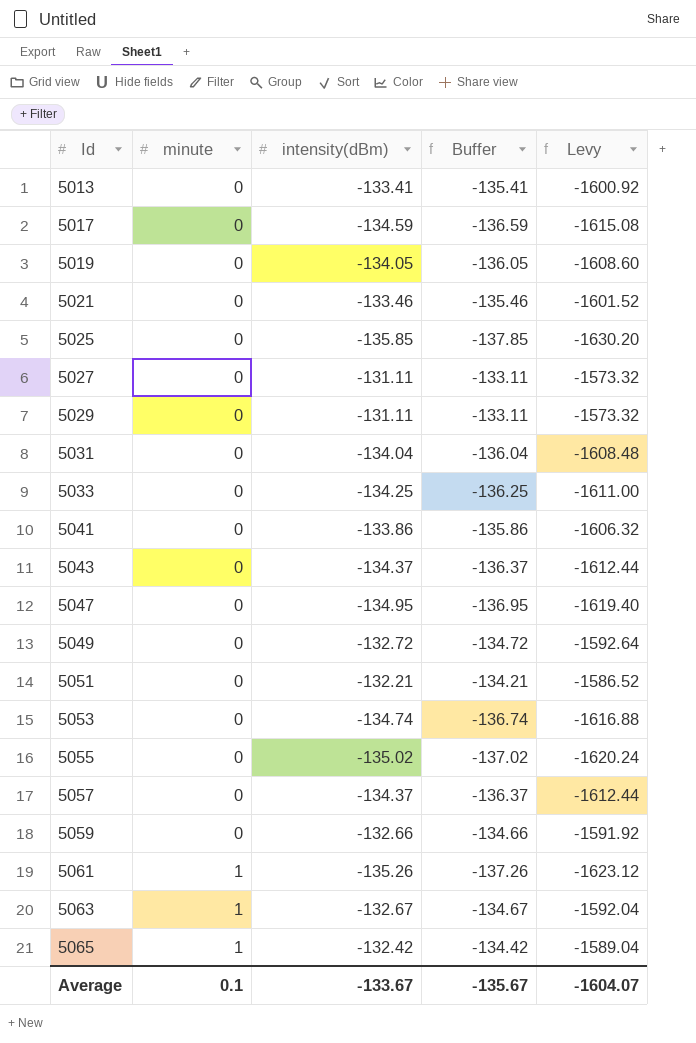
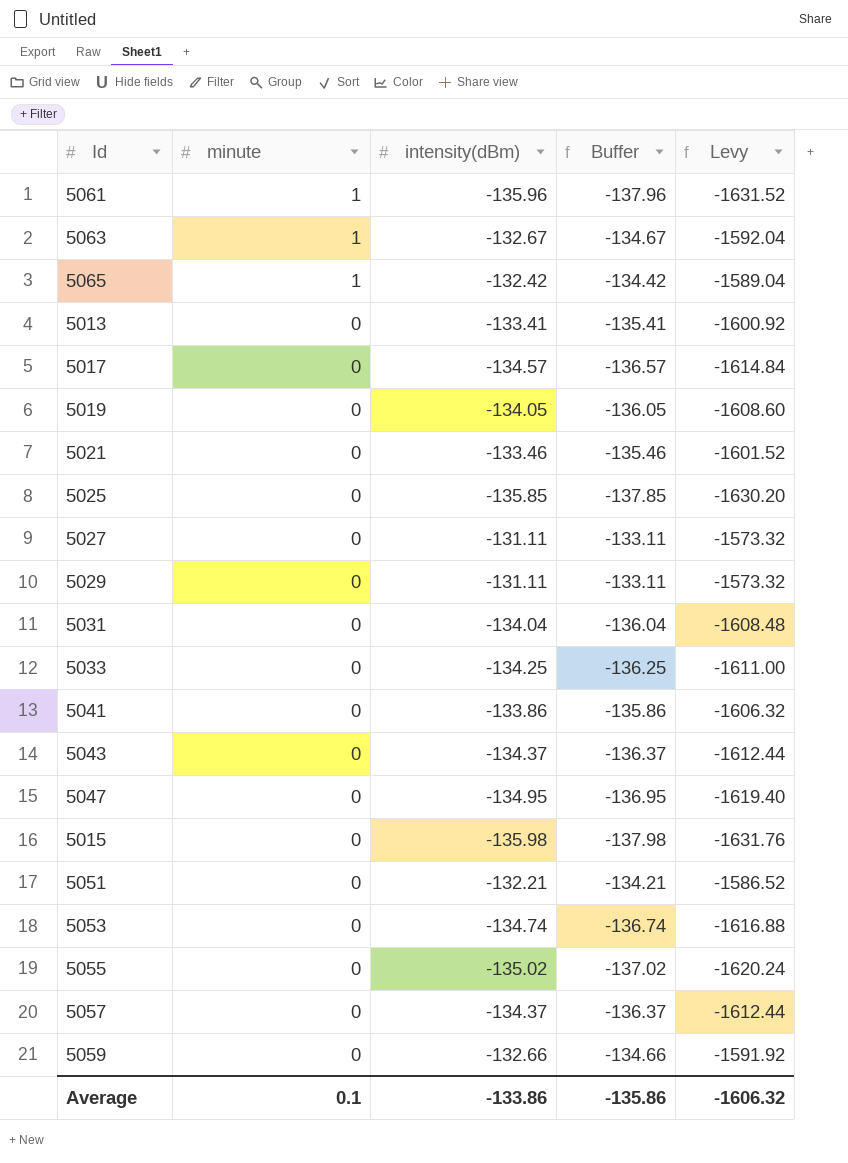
row order: Id ascending -> minute descending
row 5049: 0 | -132.72 | -134.72 | -1592.64 -> none
5061 | intensity(dBm): -135.26 -> -135.96
5061 | Buffer: -137.26 -> -137.96
5061 | Levy: -1623.12 -> -1631.52
5017 | intensity(dBm): -134.59 -> -134.57
5017 | Buffer: -136.59 -> -136.57
5017 | Levy: -1615.08 -> -1614.84
row 5015: none -> 0 | -135.98 | -137.98 | -1631.76
Average | intensity(dBm): -133.67 -> -133.86
Average | Buffer: -135.67 -> -135.86
Average | Levy: -1604.07 -> -1606.32

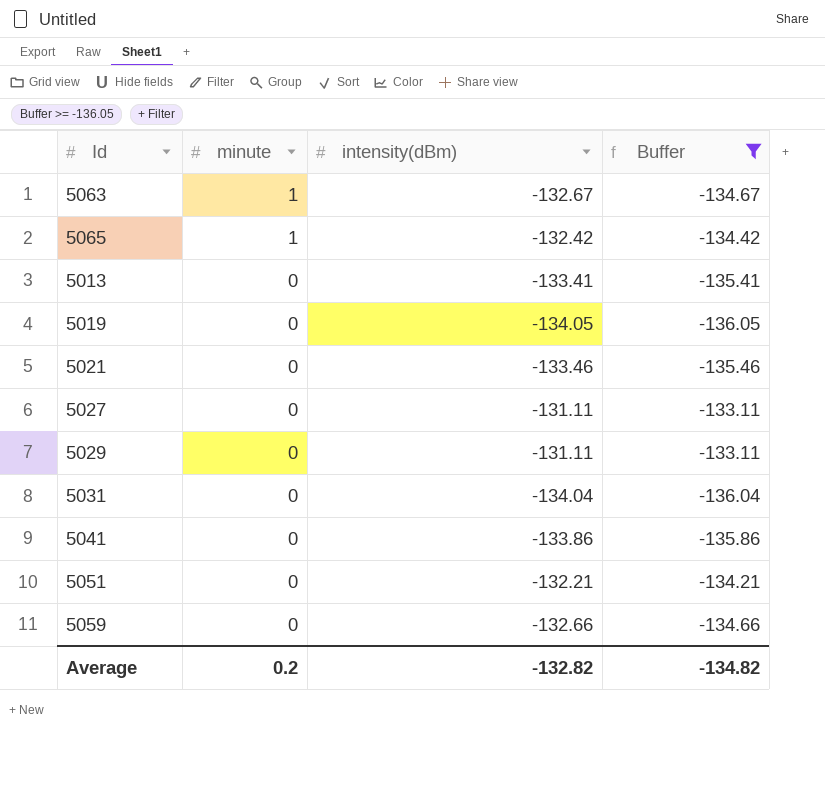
filter: none -> Buffer >= -136.05
column Levy | formula: [intensity(dBm)] * 12 -> none
Average | minute: 0.1 -> 0.2
Average | intensity(dBm): -133.86 -> -132.82
Average | Buffer: -135.86 -> -134.82

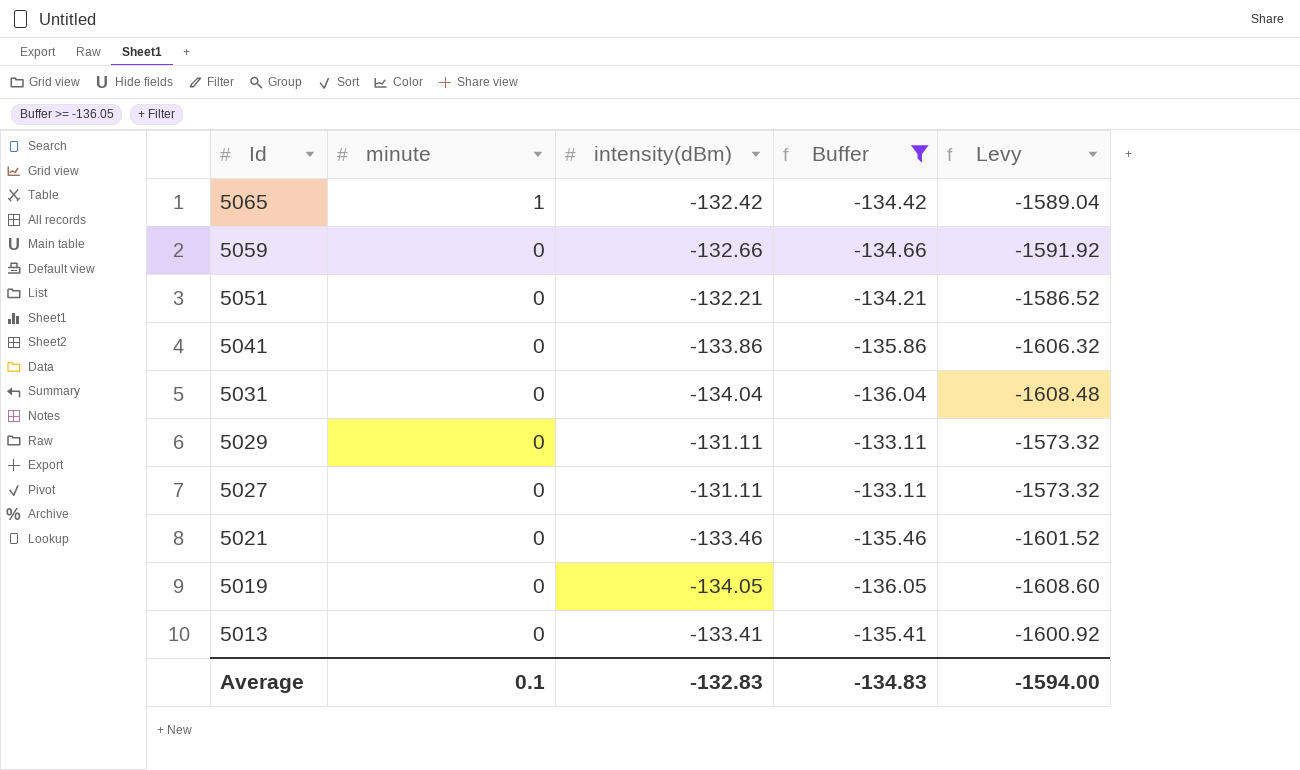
row order: minute descending -> Id descending
column Levy | formula: none -> [intensity(dBm)] * 12
row 5063: 1 | -132.67 | -134.67 -> none
Average | minute: 0.2 -> 0.1
Average | intensity(dBm): -132.82 -> -132.83
Average | Buffer: -134.82 -> -134.83

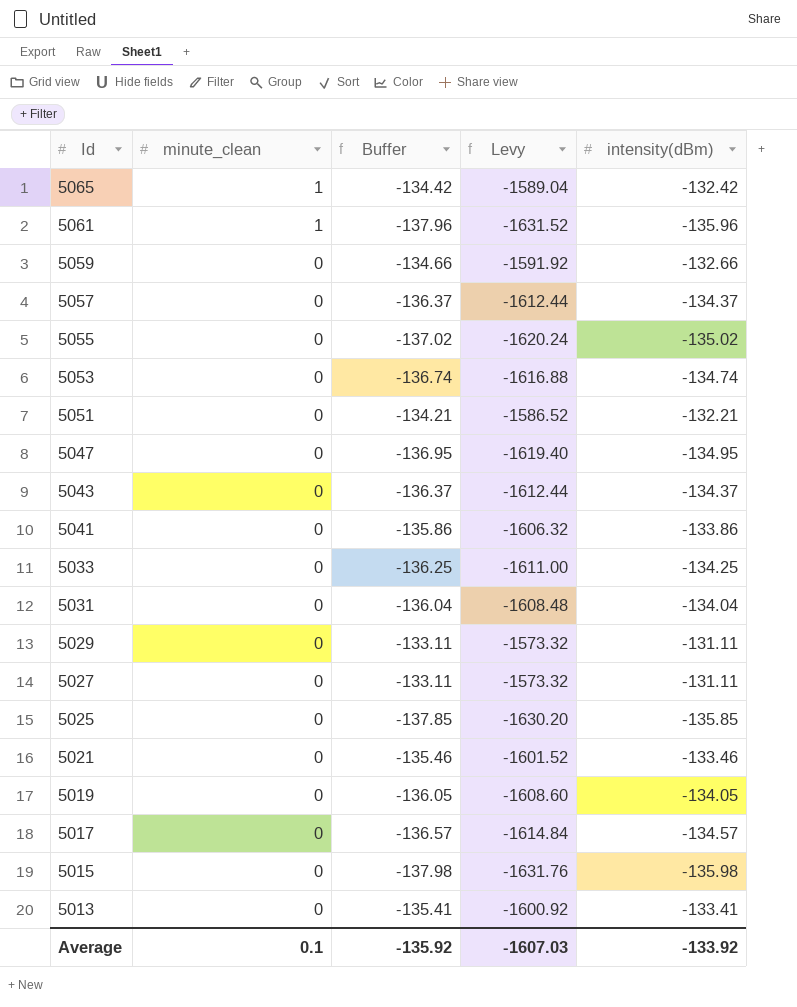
filter: Buffer >= -136.05 -> none
column name: minute -> minute_clean
column intensity(dBm) | position: 3 -> 5
Average | Buffer: -134.83 -> -135.92
Average | Levy: -1594.00 -> -1607.03
Average | intensity(dBm): -132.83 -> -133.92

